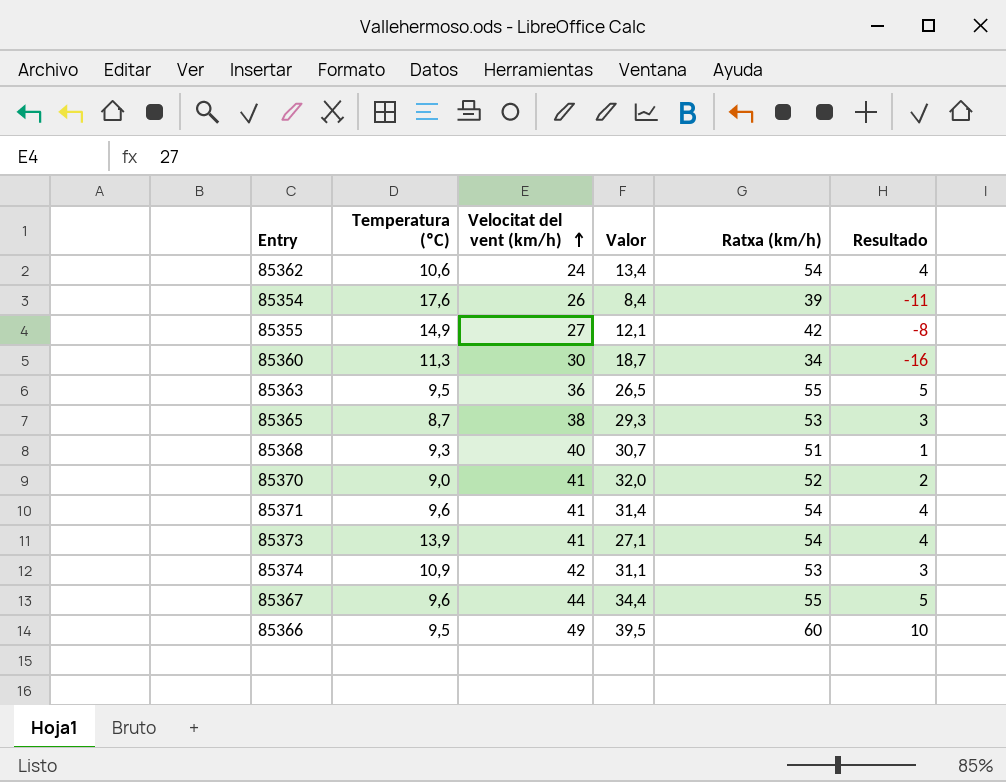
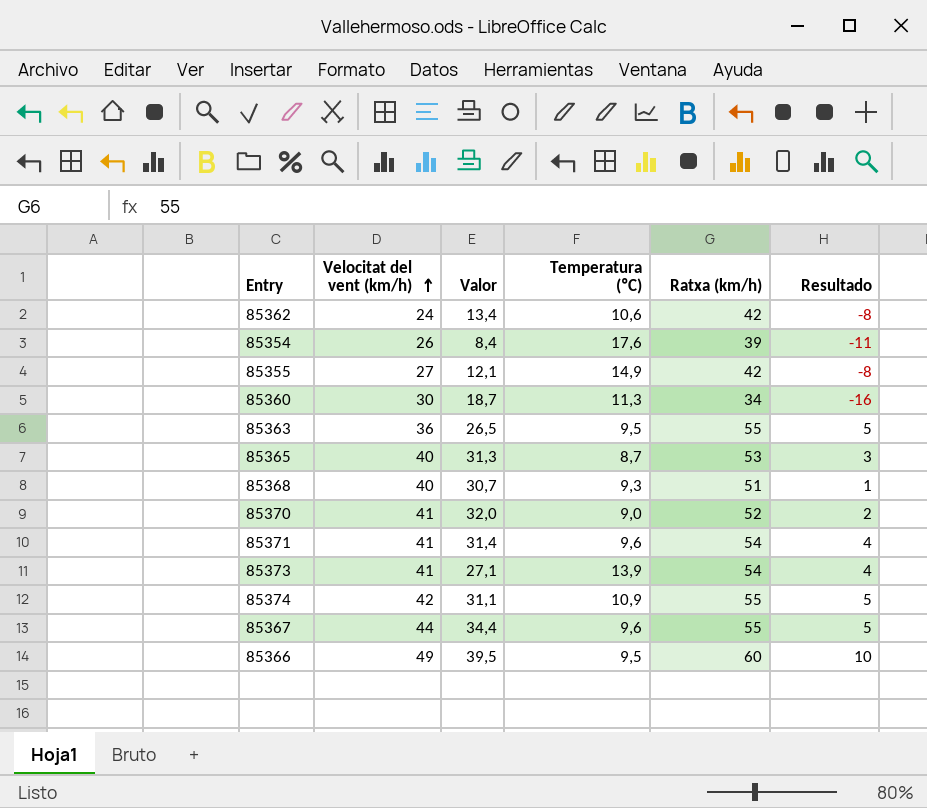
column Temperatura (ºC) | position: 2 -> 4
85362 | Ratxa (km/h): 54 -> 42
85362 | Resultado: 4 -> -8
85365 | Velocitat del vent (km/h): 38 -> 40
85365 | Valor: 29,3 -> 31,3
85374 | Ratxa (km/h): 53 -> 55
85374 | Resultado: 3 -> 5

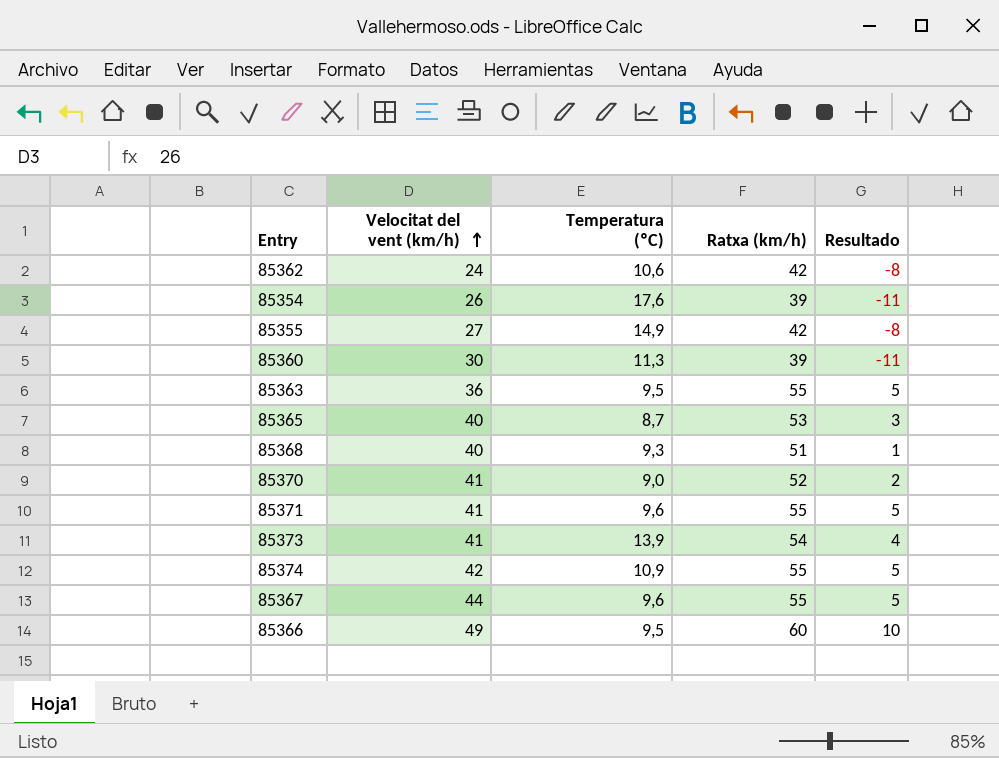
column Valor | formula: [Velocitat del vent (km/h)] - [Temperatura (ºC)] -> none
85360 | Ratxa (km/h): 34 -> 39
85360 | Resultado: -16 -> -11
85371 | Ratxa (km/h): 54 -> 55
85371 | Resultado: 4 -> 5

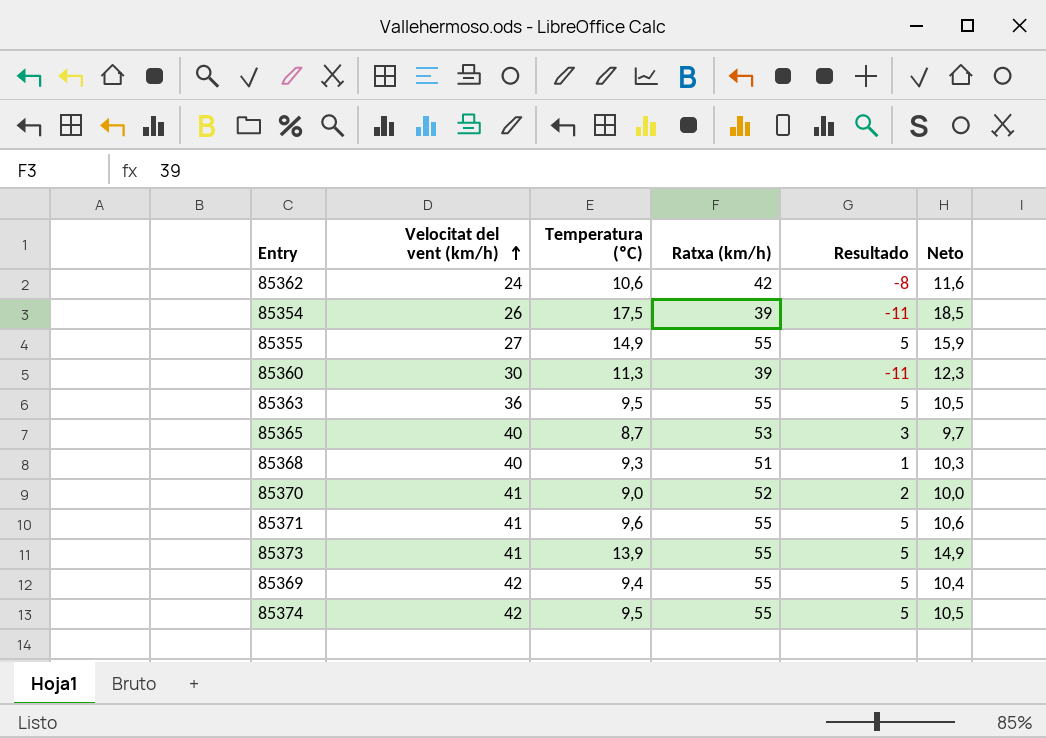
column Neto | formula: none -> [Temperatura (ºC)] + 1
row 85367: 44 | 9,6 | 55 | 5 -> none
row 85366: 49 | 9,5 | 60 | 10 -> none
85354 | Temperatura (ºC): 17,6 -> 17,5
85355 | Ratxa (km/h): 42 -> 55
85355 | Resultado: -8 -> 5
85373 | Ratxa (km/h): 54 -> 55
85373 | Resultado: 4 -> 5
row 85369: none -> 42 | 9,4 | 55 | 5 | 10,4
85374 | Temperatura (ºC): 10,9 -> 9,5

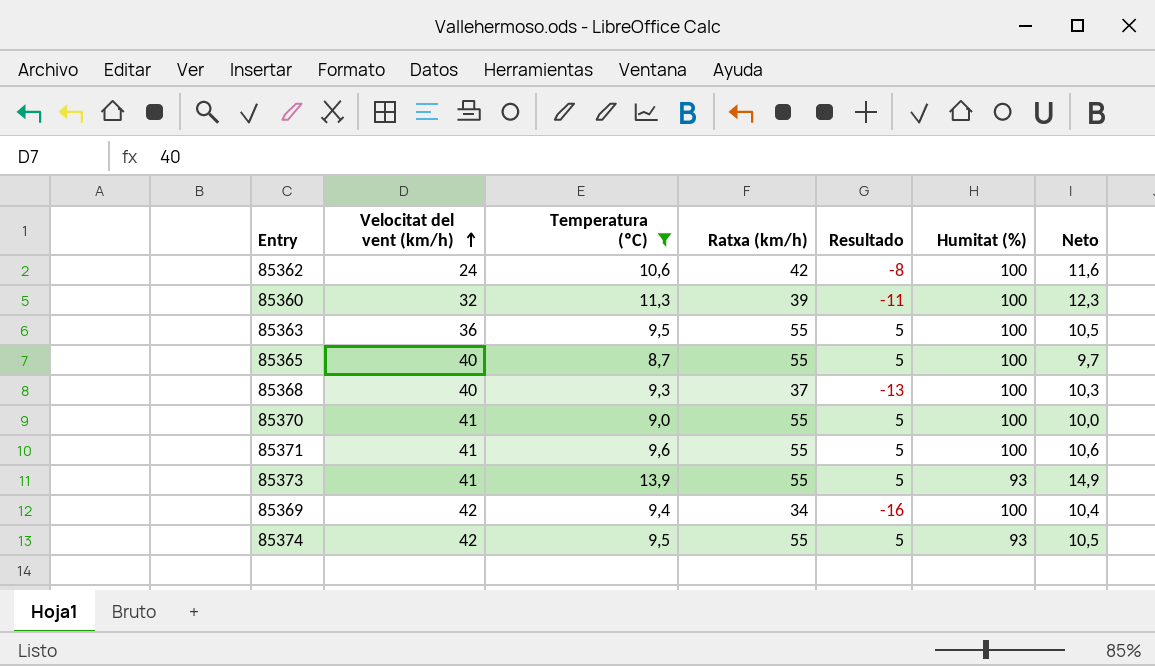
filter: none -> Temperatura (ºC) <= 13,9
column Humitat (%) | position: none -> 6
85360 | Velocitat del vent (km/h): 30 -> 32
85365 | Ratxa (km/h): 53 -> 55
85365 | Resultado: 3 -> 5
85368 | Ratxa (km/h): 51 -> 37
85368 | Resultado: 1 -> -13
85370 | Ratxa (km/h): 52 -> 55
85370 | Resultado: 2 -> 5
85369 | Ratxa (km/h): 55 -> 34
85369 | Resultado: 5 -> -16

